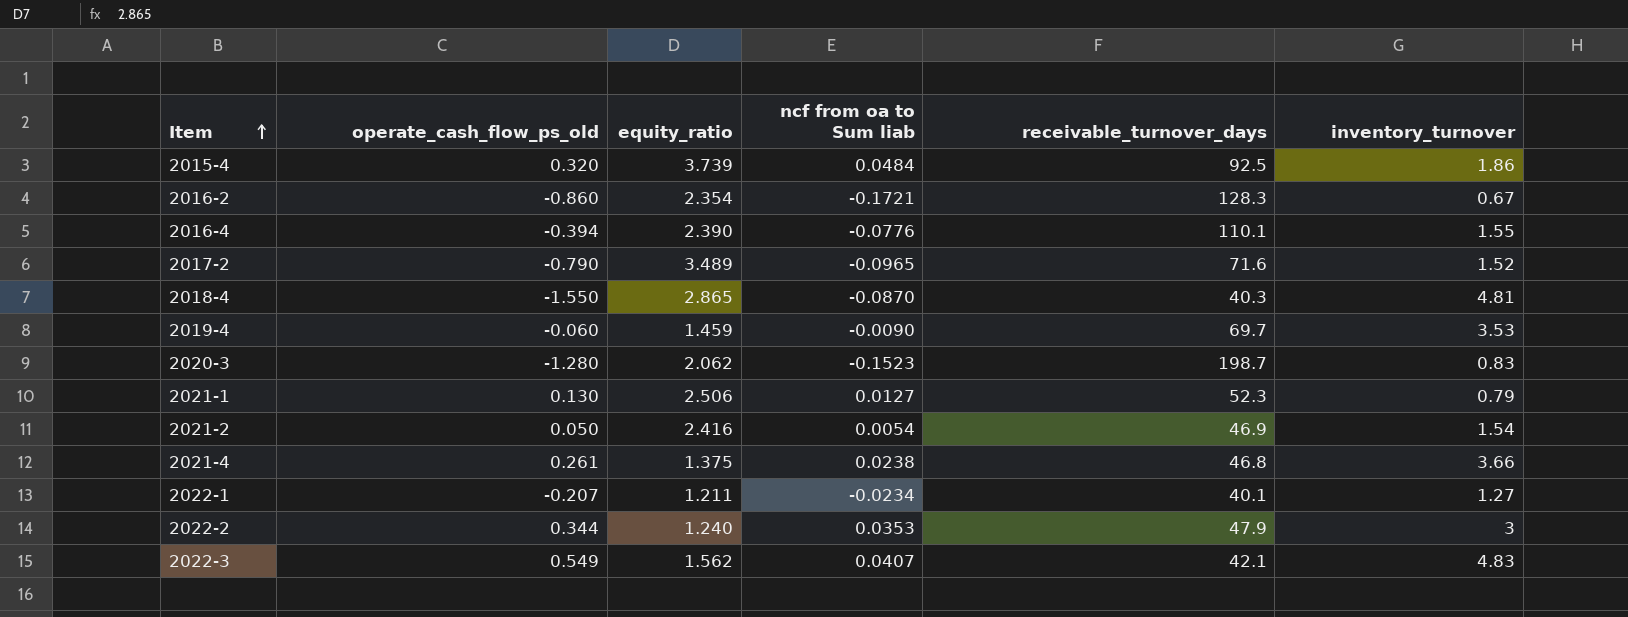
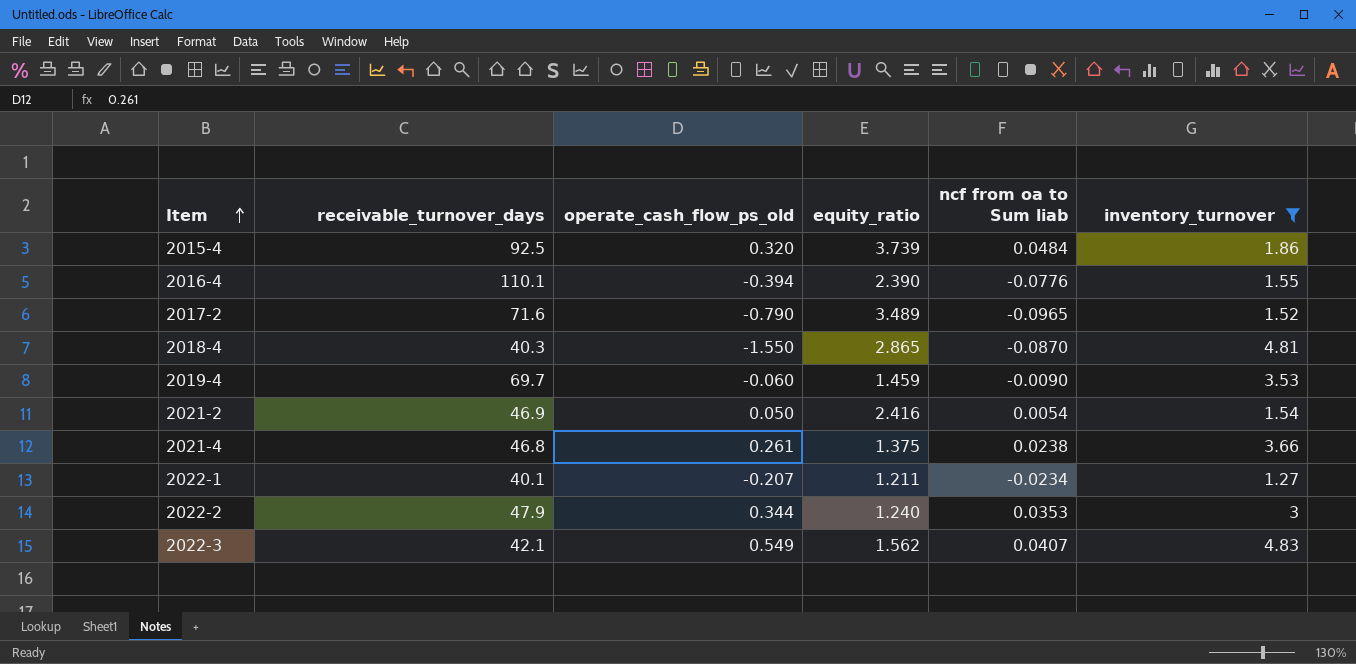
filter: none -> inventory_turnover >= 1.27
column receivable_turnover_days | position: 5 -> 2

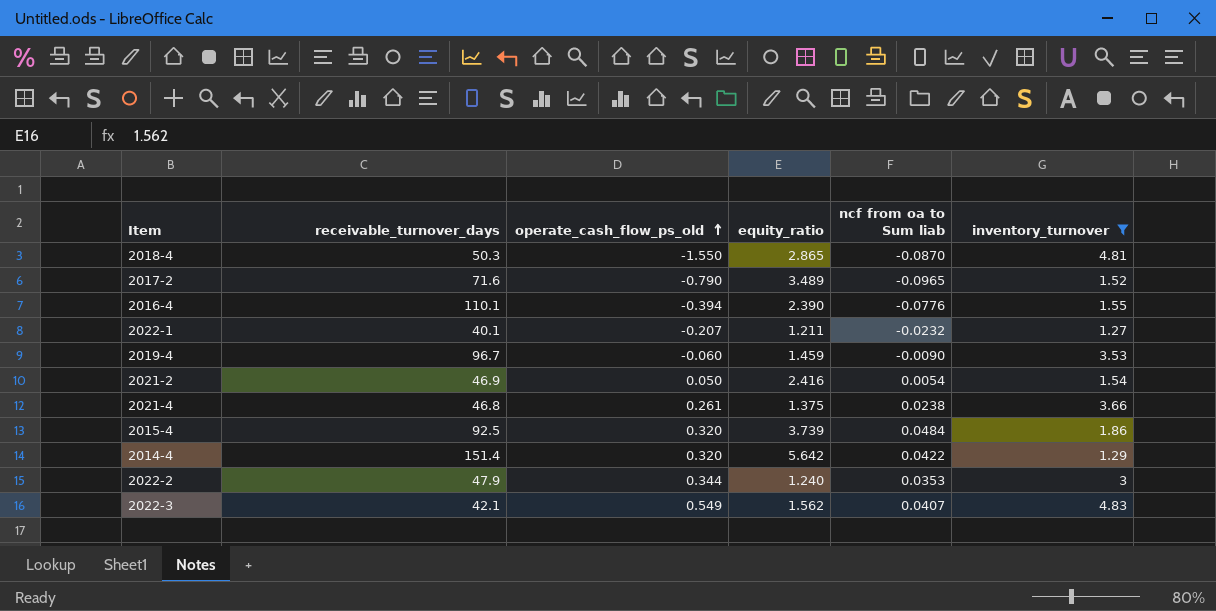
row order: Item ascending -> operate_cash_flow_ps_old ascending
2018-4 | receivable_turnover_days: 40.3 -> 50.3
2022-1 | ncf from oa to Sum liab: -0.0234 -> -0.0232
2019-4 | receivable_turnover_days: 69.7 -> 96.7
row 2014-4: none -> 151.4 | 0.320 | 5.642 | 0.0422 | 1.29

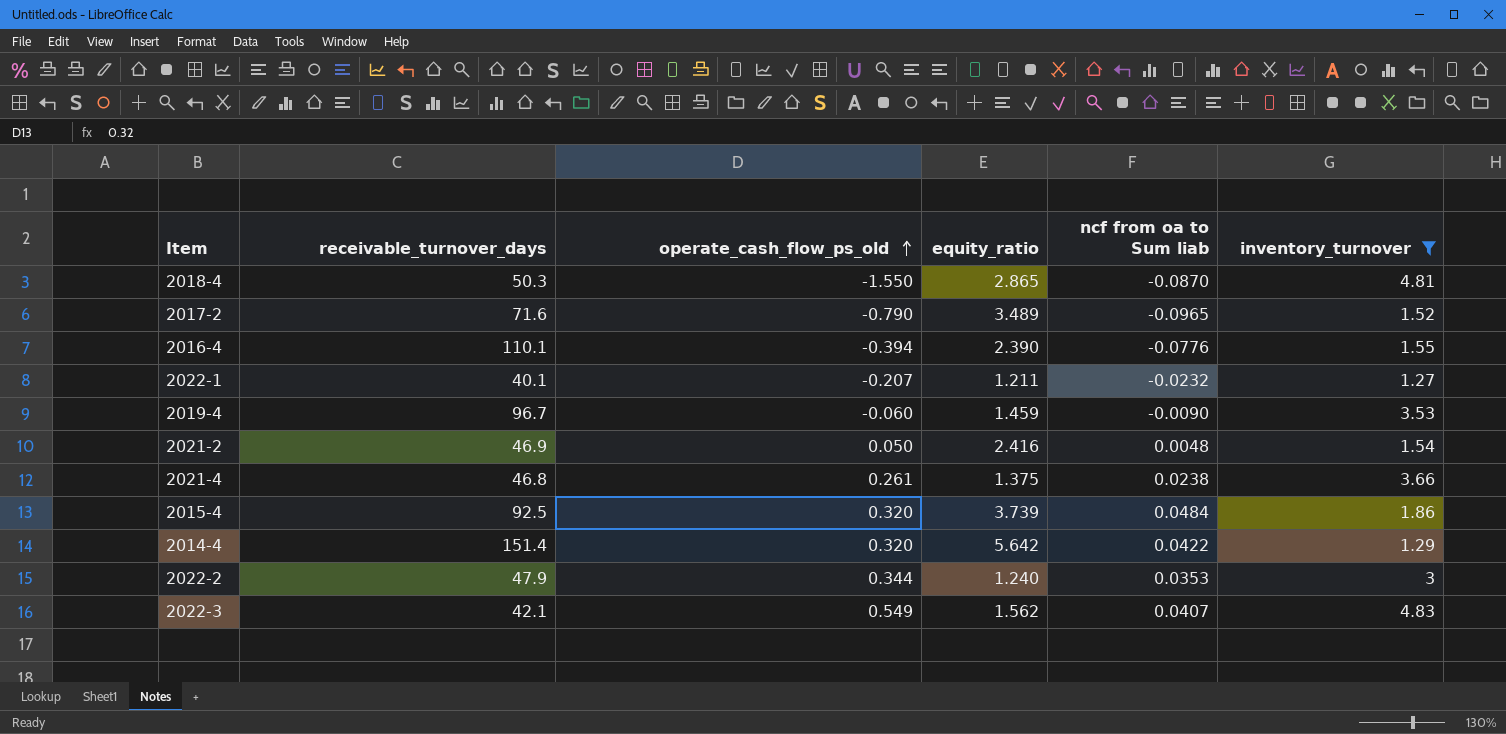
2021-2 | ncf from oa to Sum liab: 0.0054 -> 0.0048

